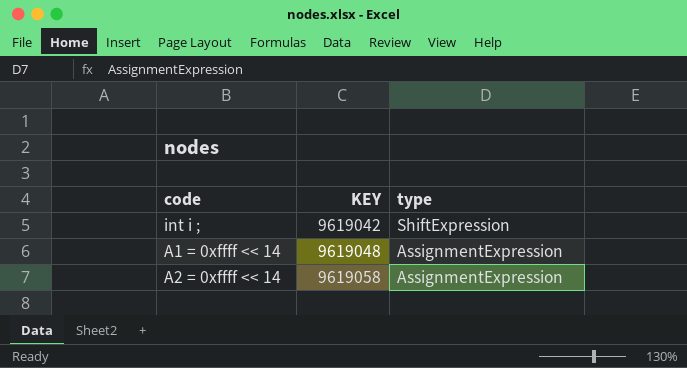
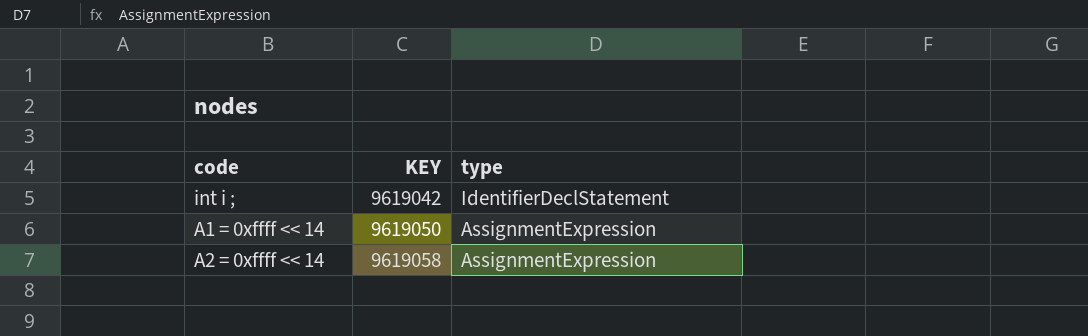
int i ; | type: ShiftExpression -> IdentifierDeclStatement
A1 = 0xffff << 14 | KEY: 9619048 -> 9619050

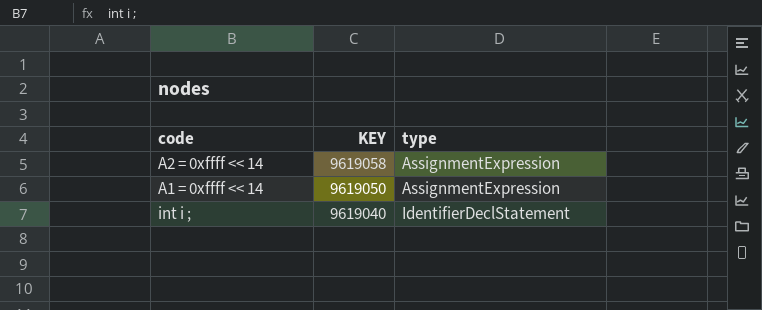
row order: KEY ascending -> KEY descending
int i ; | KEY: 9619042 -> 9619040

